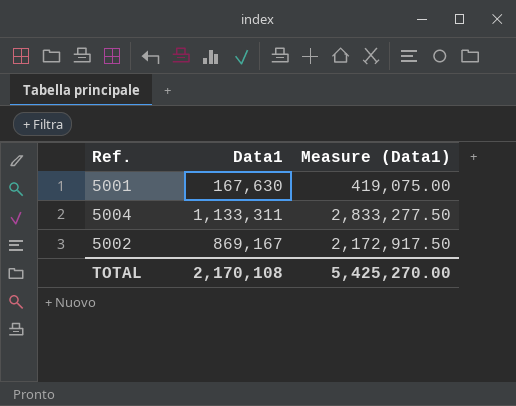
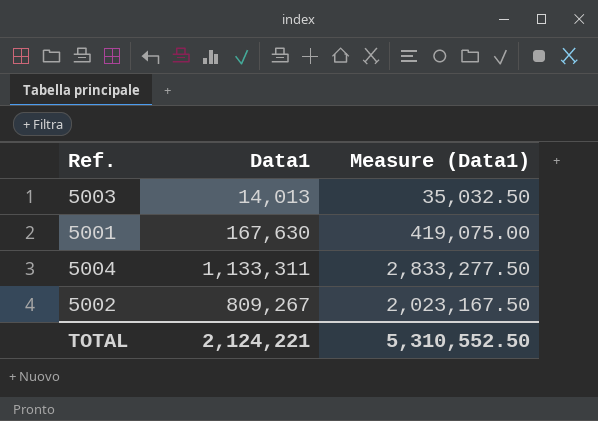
row 5003: none -> 14,013 | 35,032.50
5002 | Data1: 869,167 -> 809,267
5002 | Measure (Data1): 2,172,917.50 -> 2,023,167.50
TOTAL | Data1: 2,170,108 -> 2,124,221
TOTAL | Measure (Data1): 5,425,270.00 -> 5,310,552.50

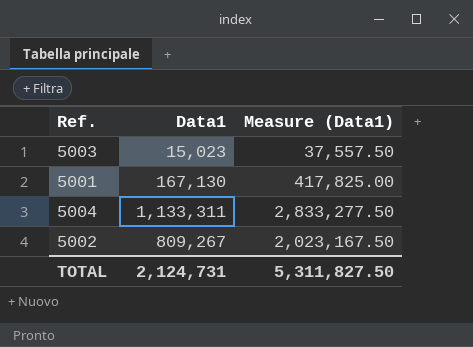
5003 | Data1: 14,013 -> 15,023
5003 | Measure (Data1): 35,032.50 -> 37,557.50
5001 | Data1: 167,630 -> 167,130
5001 | Measure (Data1): 419,075.00 -> 417,825.00
TOTAL | Data1: 2,124,221 -> 2,124,731
TOTAL | Measure (Data1): 5,310,552.50 -> 5,311,827.50

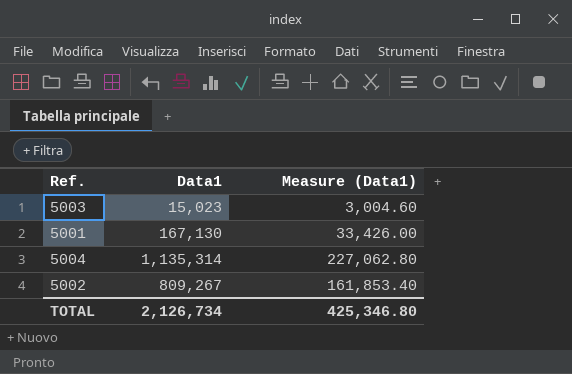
column Measure (Data1) | formula: [Data1] * 2.5 -> [Data1] * 0.2
5004 | Data1: 1,133,311 -> 1,135,314
TOTAL | Data1: 2,124,731 -> 2,126,734
TOTAL | Measure (Data1): 5,311,827.50 -> 425,346.80

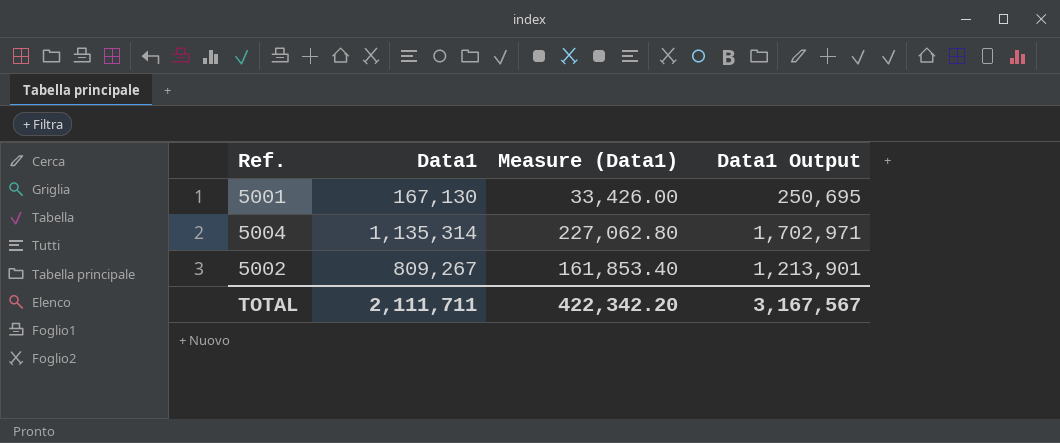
column Data1 Output | formula: none -> [Data1] * 1.5
row 5003: 15,023 | 3,004.60 -> none
TOTAL | Data1: 2,126,734 -> 2,111,711
TOTAL | Measure (Data1): 425,346.80 -> 422,342.20

